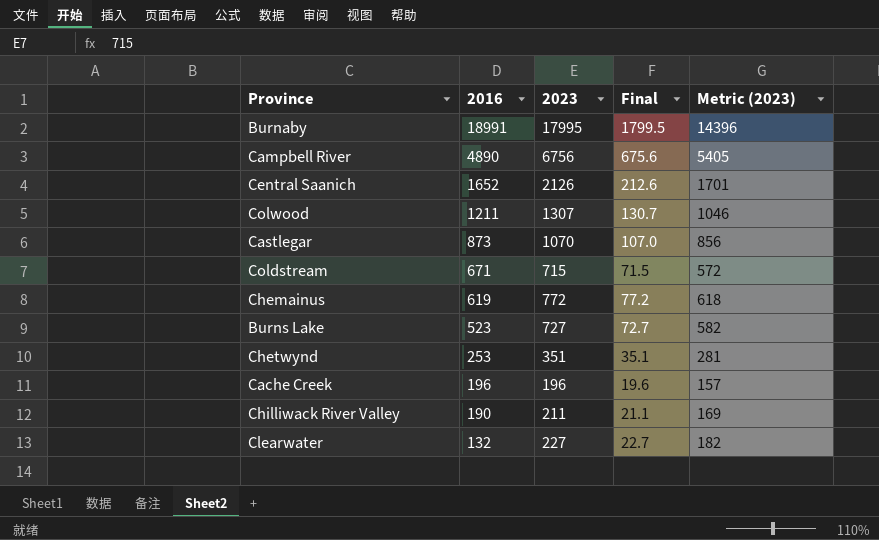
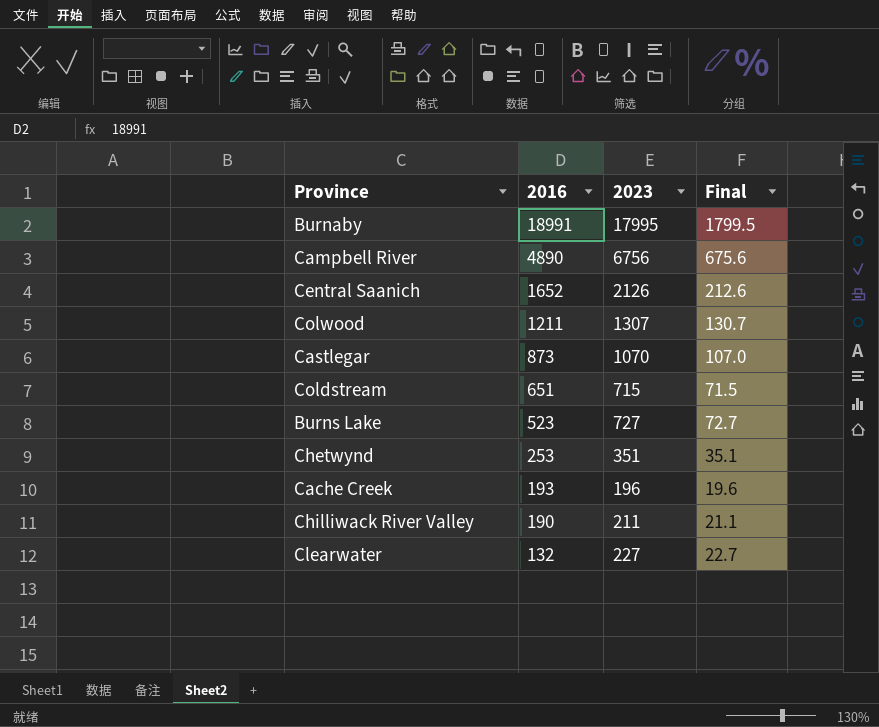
column Metric (2023) | formula: [2023] * 0.8 -> none
row Chemainus: 619 | 772 | 77.2 | 618 -> none
Coldstream | 2016: 671 -> 651
Cache Creek | 2016: 196 -> 193

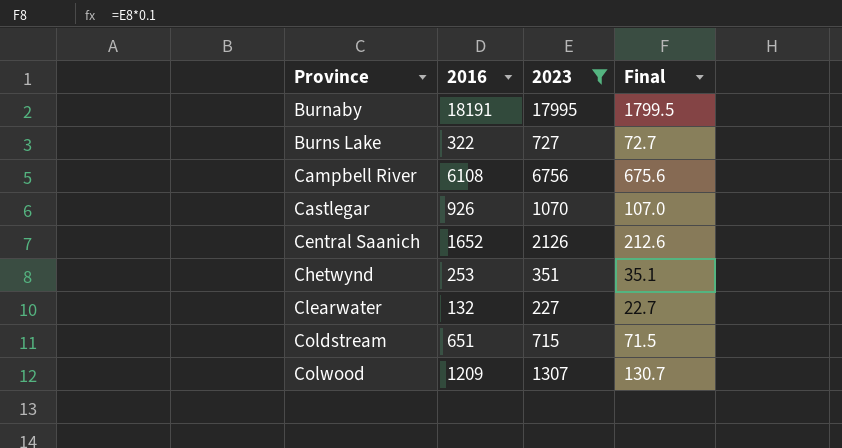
filter: none -> 2023 >= 227
row order: 2016 descending -> Province ascending
Burnaby | 2016: 18991 -> 18191
Burns Lake | 2016: 523 -> 322
Campbell River | 2016: 4890 -> 6108
Castlegar | 2016: 873 -> 926
Colwood | 2016: 1211 -> 1209

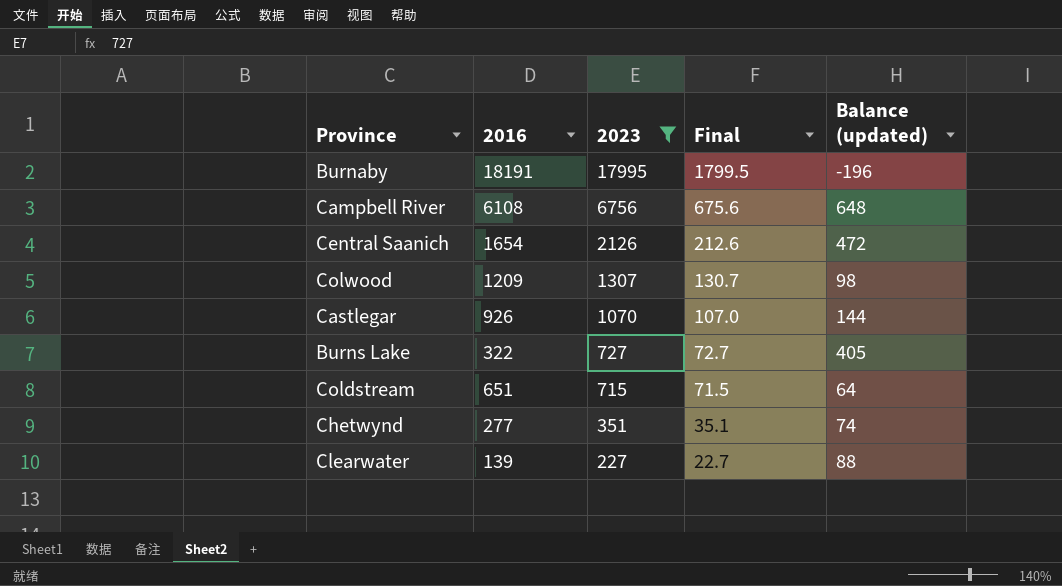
row order: Province ascending -> 2023 descending
column Balance (updated) | formula: none -> [2023] - [2016]
Central Saanich | 2016: 1652 -> 1654
Chetwynd | 2016: 253 -> 277
Clearwater | 2016: 132 -> 139

